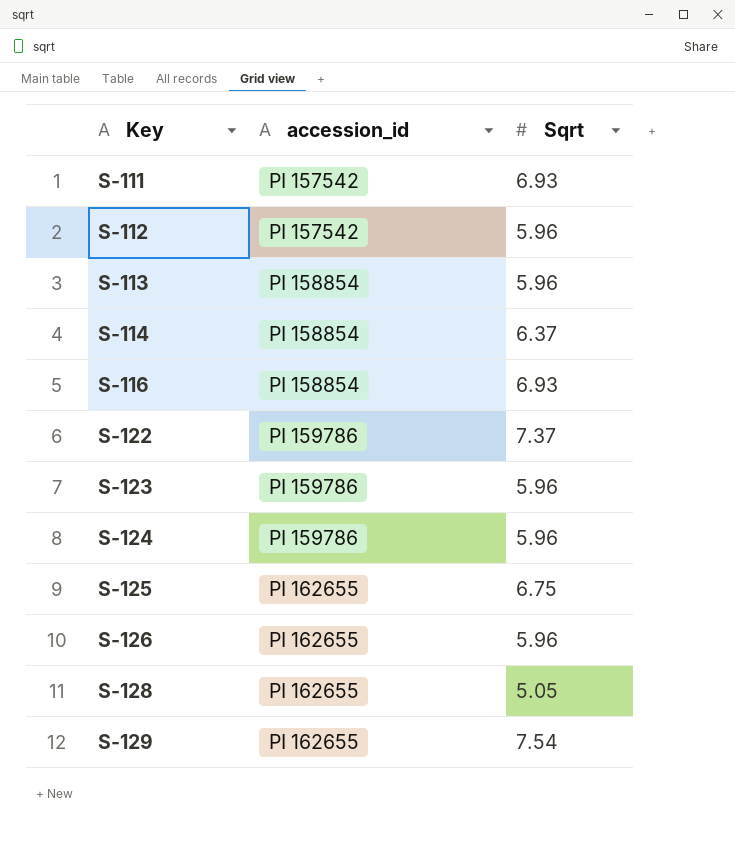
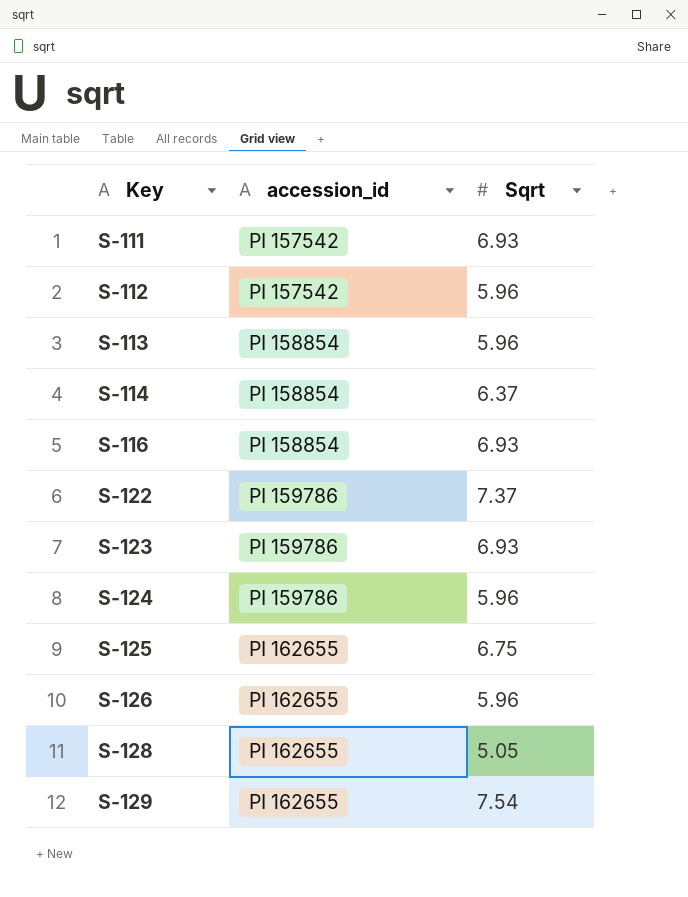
S-123 | Sqrt: 5.96 -> 6.93

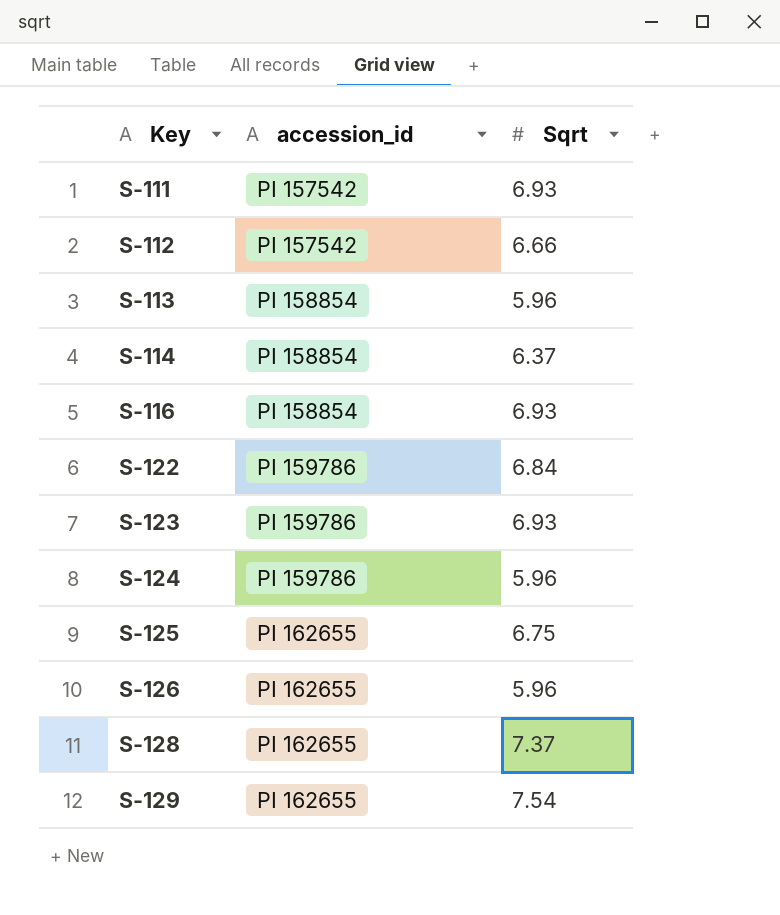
S-112 | Sqrt: 5.96 -> 6.66
S-122 | Sqrt: 7.37 -> 6.84
S-128 | Sqrt: 5.05 -> 7.37

